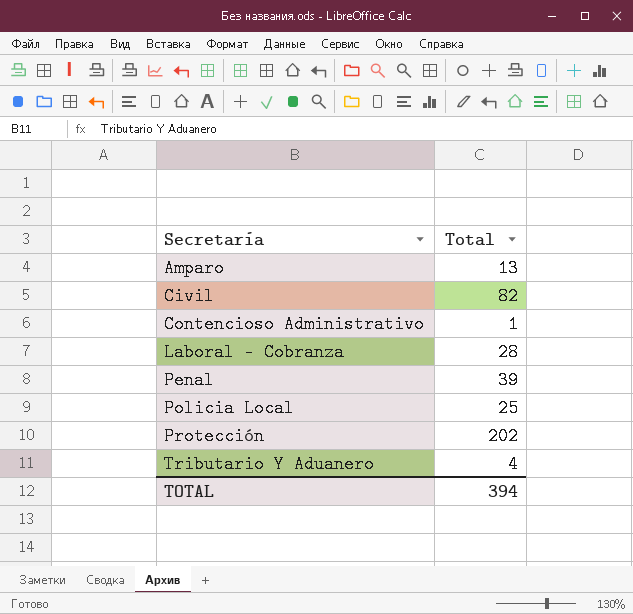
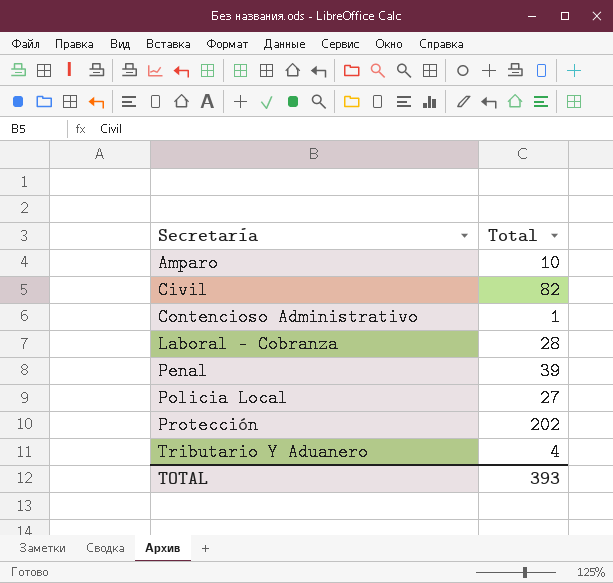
Amparo | Total: 13 -> 10
Policia Local | Total: 25 -> 27
TOTAL | Total: 394 -> 393

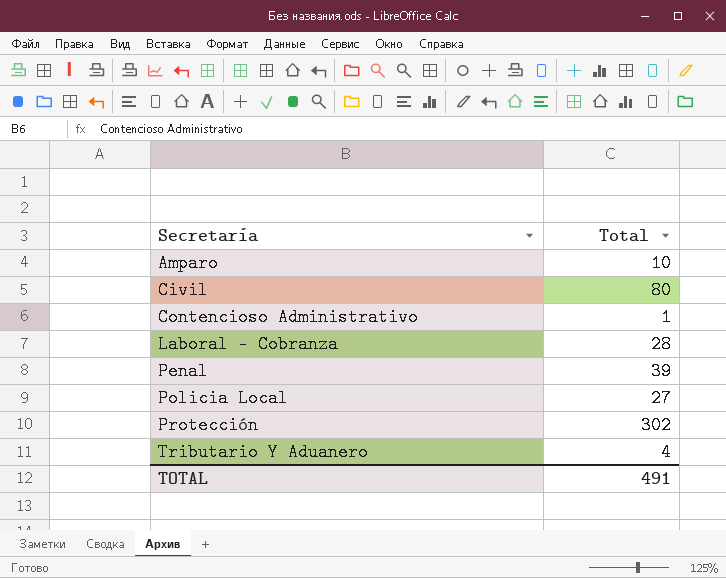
Civil | Total: 82 -> 80
Protección | Total: 202 -> 302
TOTAL | Total: 393 -> 491

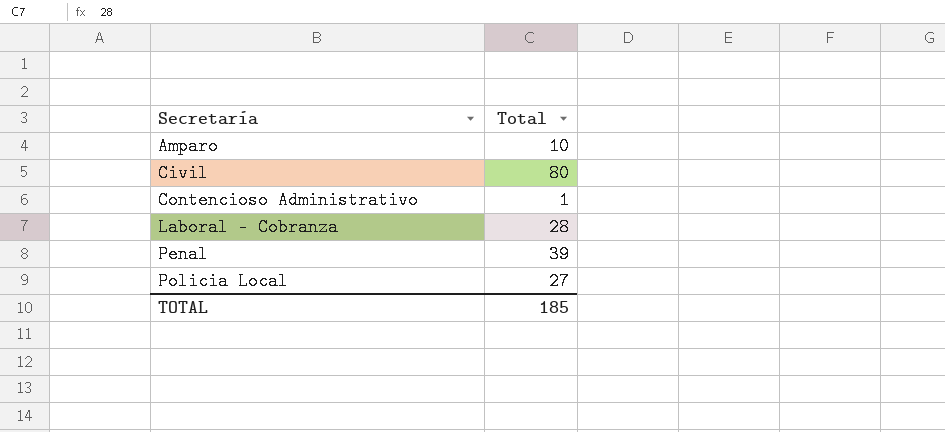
row Protección: 302 -> none
row Tributario Y Aduanero: 4 -> none
TOTAL | Total: 491 -> 185

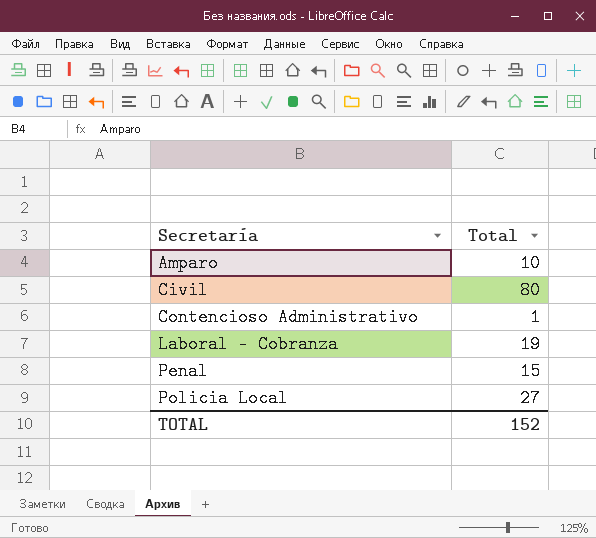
Laboral - Cobranza | Total: 28 -> 19
Penal | Total: 39 -> 15
TOTAL | Total: 185 -> 152

